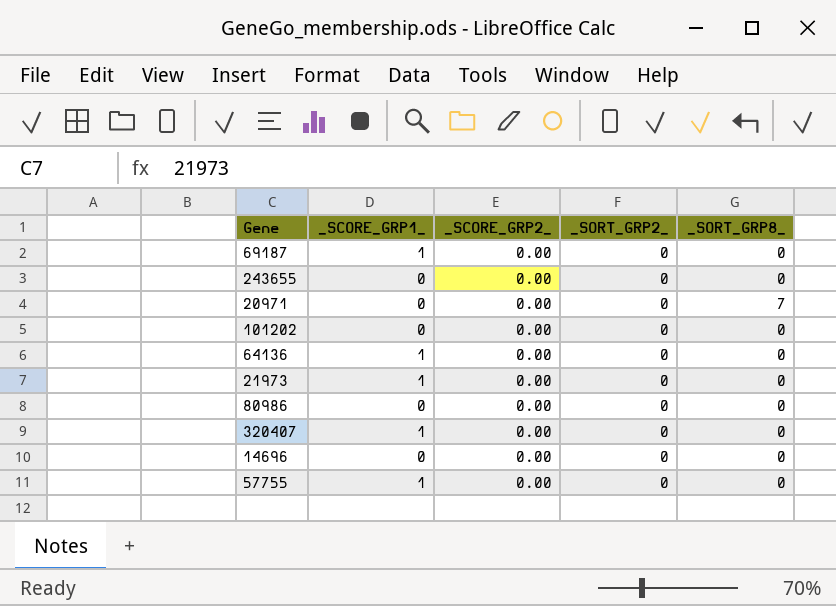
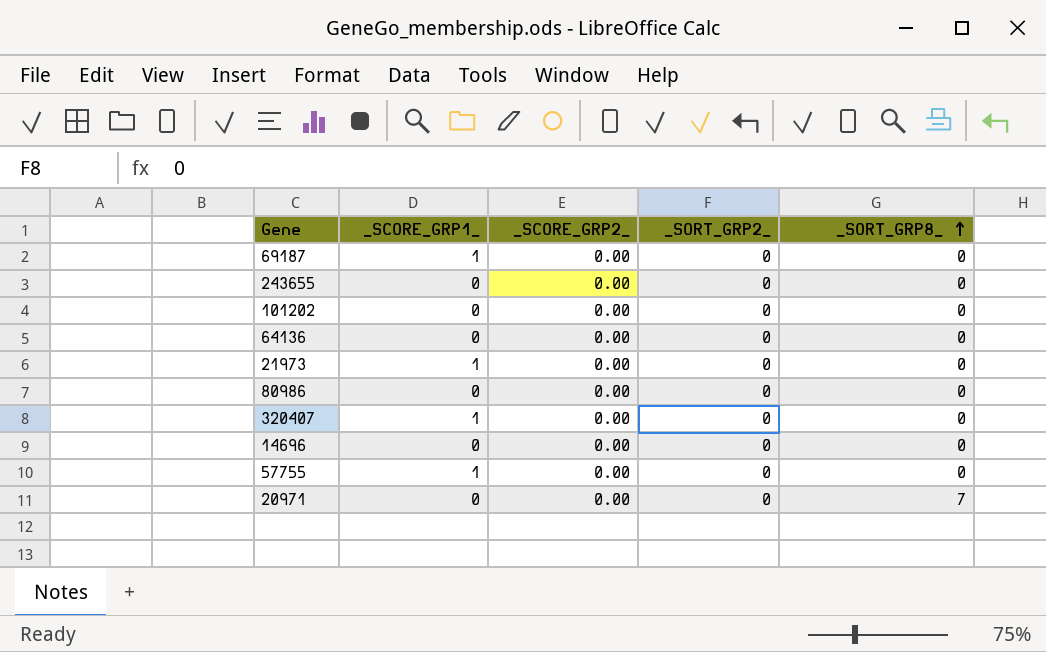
row order: none -> _SORT_GRP8_ ascending
64136 | _SCORE_GRP1_: 1 -> 0

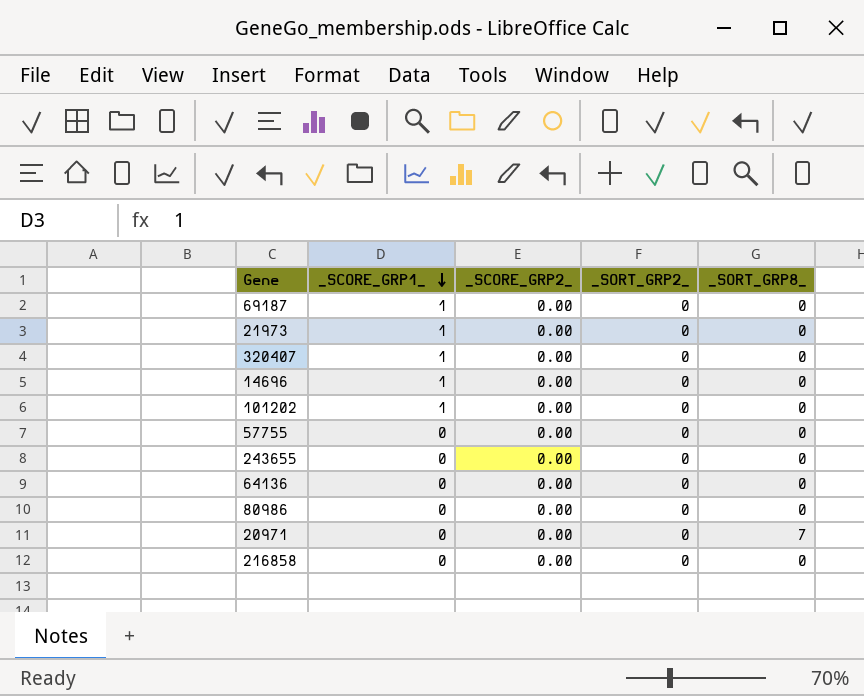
row order: _SORT_GRP8_ ascending -> _SCORE_GRP1_ descending
14696 | _SCORE_GRP1_: 0 -> 1
101202 | _SCORE_GRP1_: 0 -> 1
57755 | _SCORE_GRP1_: 1 -> 0
row 216858: none -> 0 | 0.00 | 0 | 0

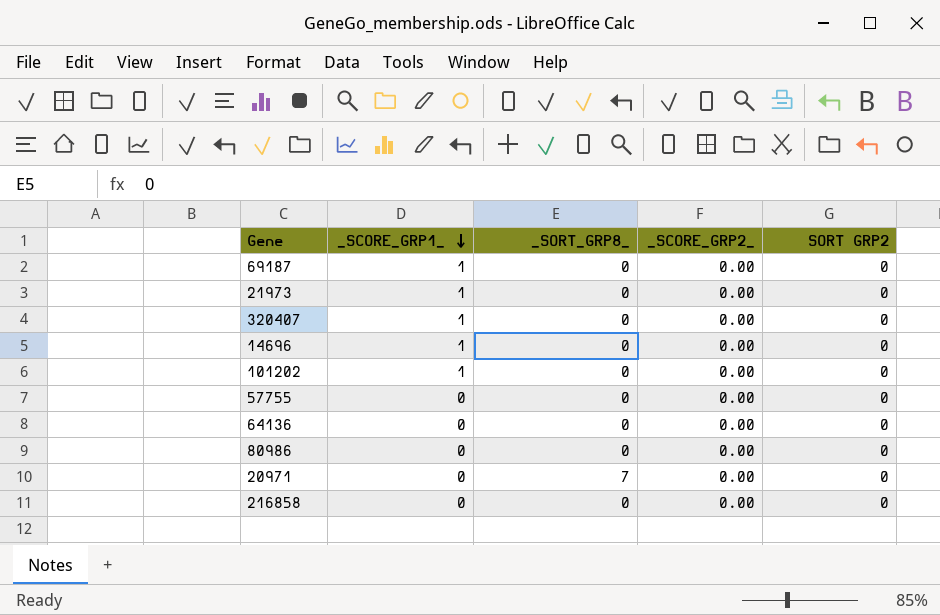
column _SORT_GRP8_ | position: 5 -> 3
column name: _SORT_GRP2_ -> SORT GRP2
row 243655: 0 | 0.00 | 0 | 0 -> none

